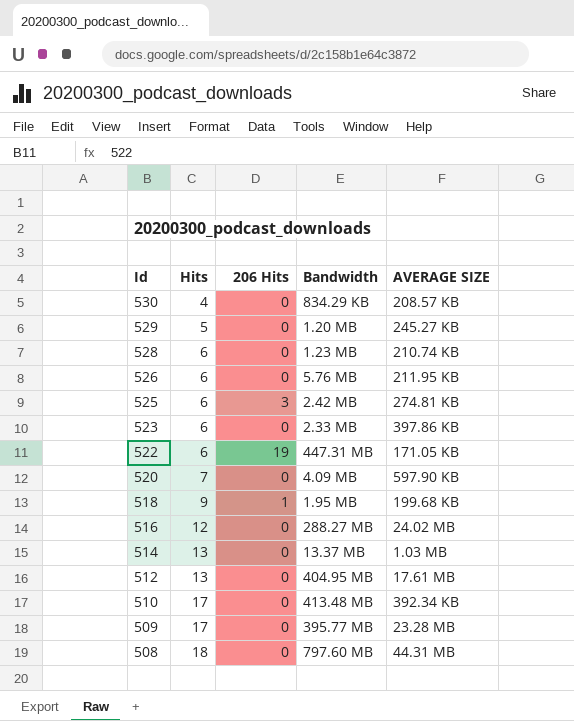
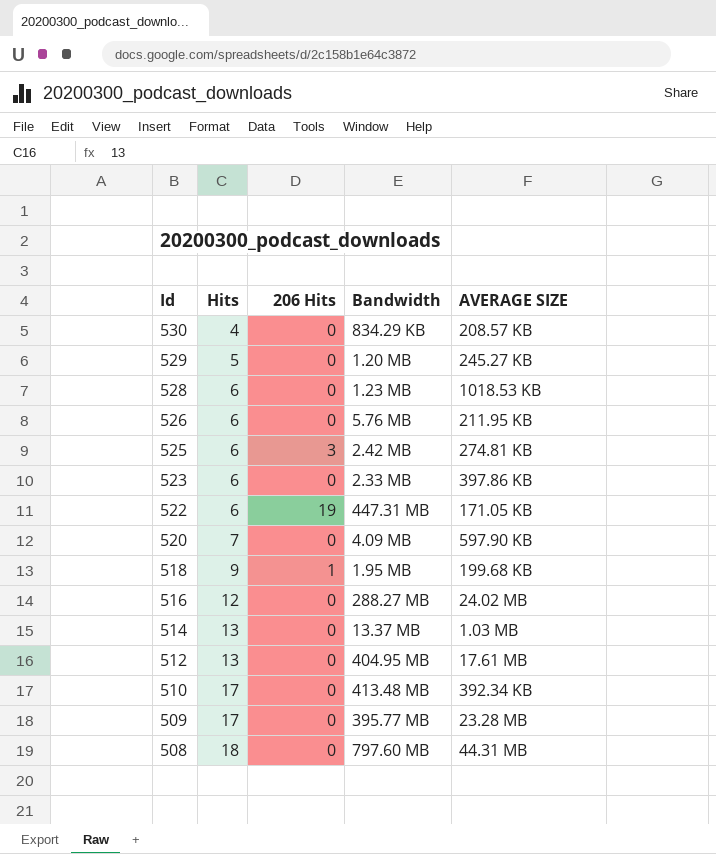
528 | AVERAGE SIZE: 210.74 KB -> 1018.53 KB

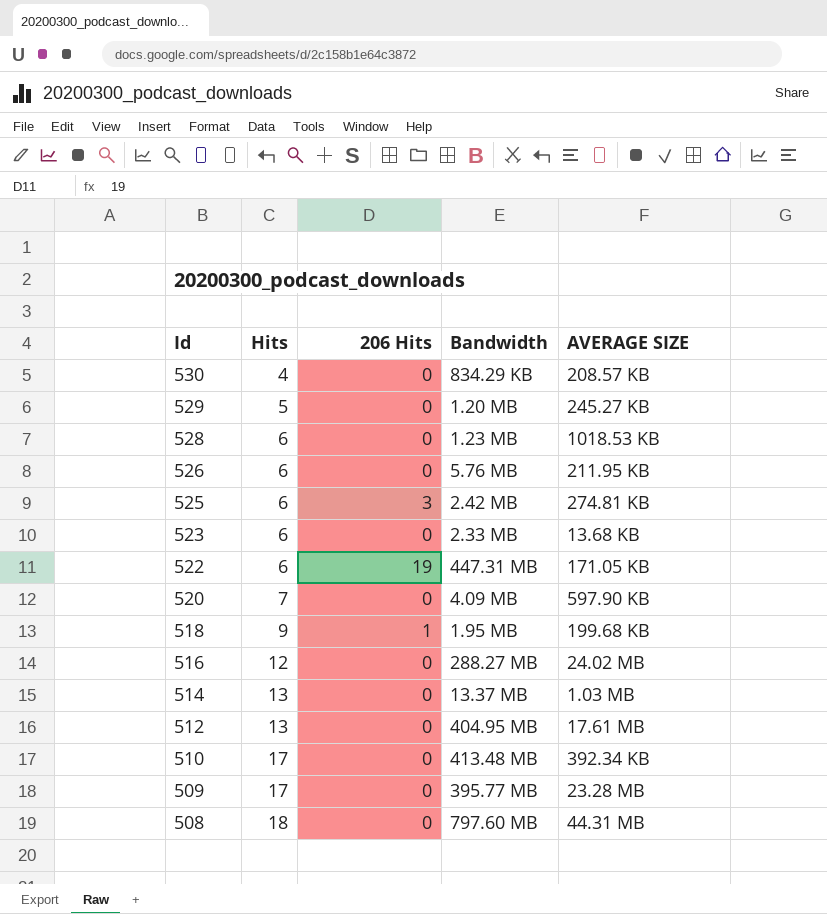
523 | AVERAGE SIZE: 397.86 KB -> 13.68 KB

